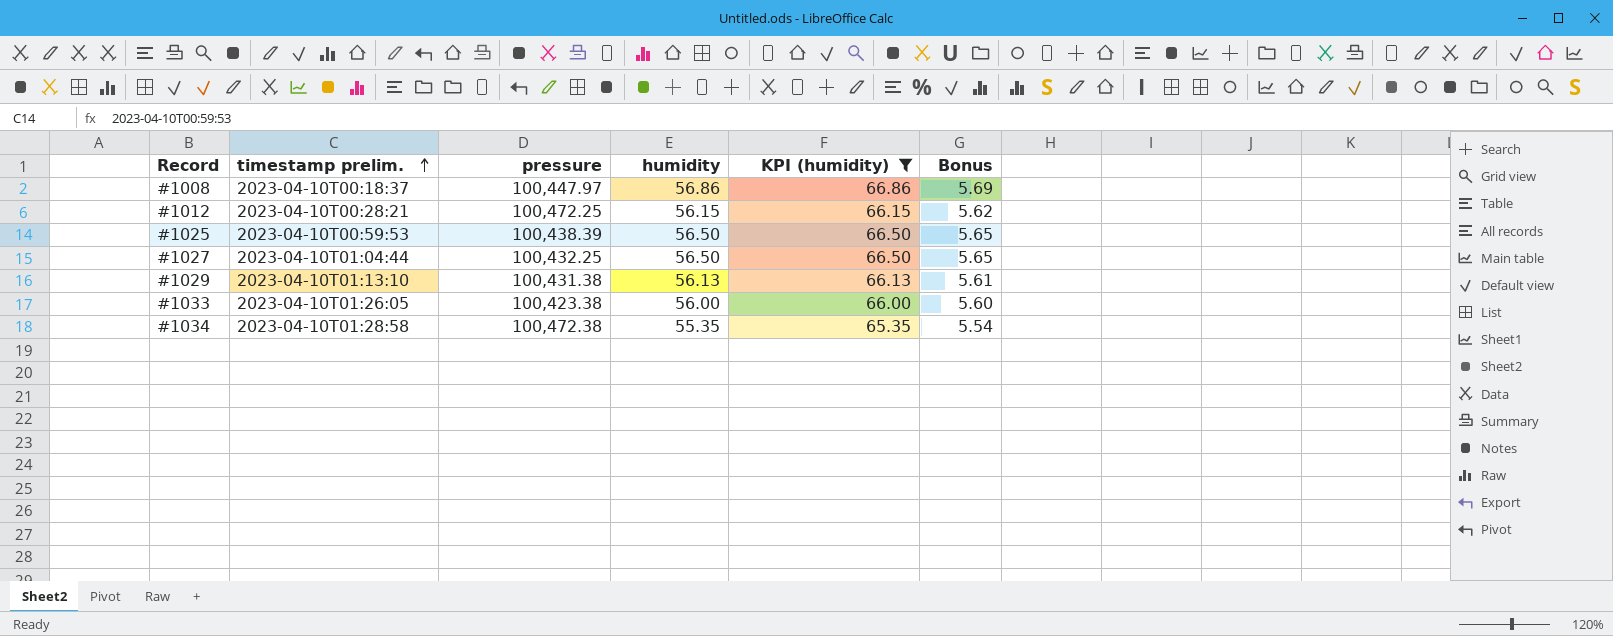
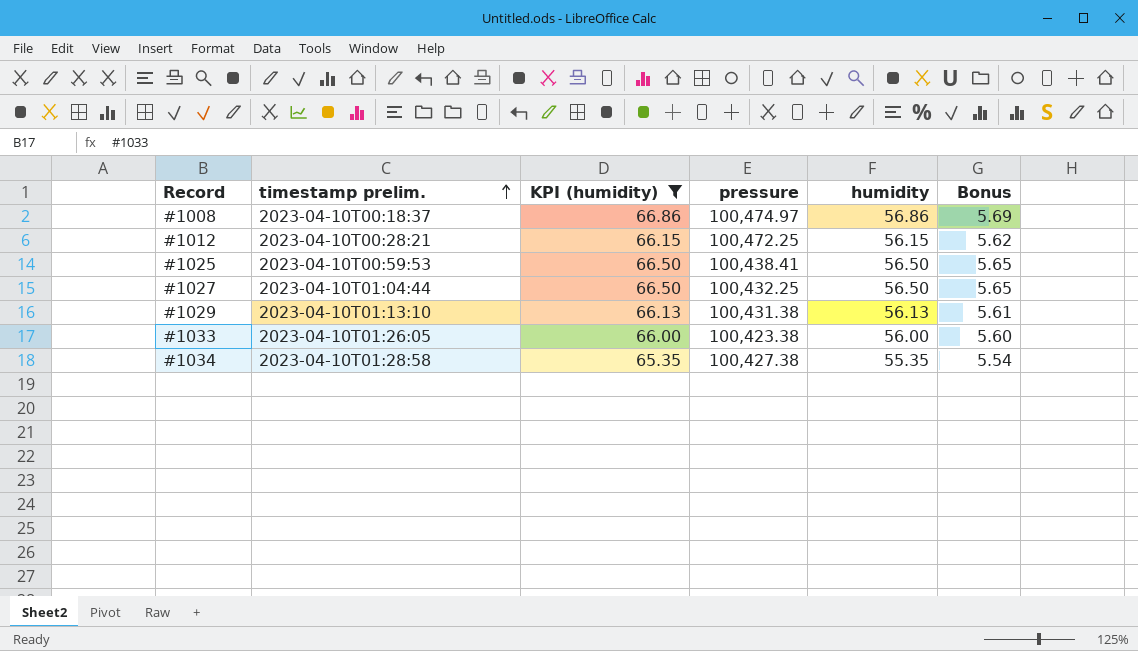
column KPI (humidity) | position: 5 -> 3
#1008 | pressure: 100,447.97 -> 100,474.97
#1025 | pressure: 100,438.39 -> 100,438.41
#1034 | pressure: 100,472.38 -> 100,427.38

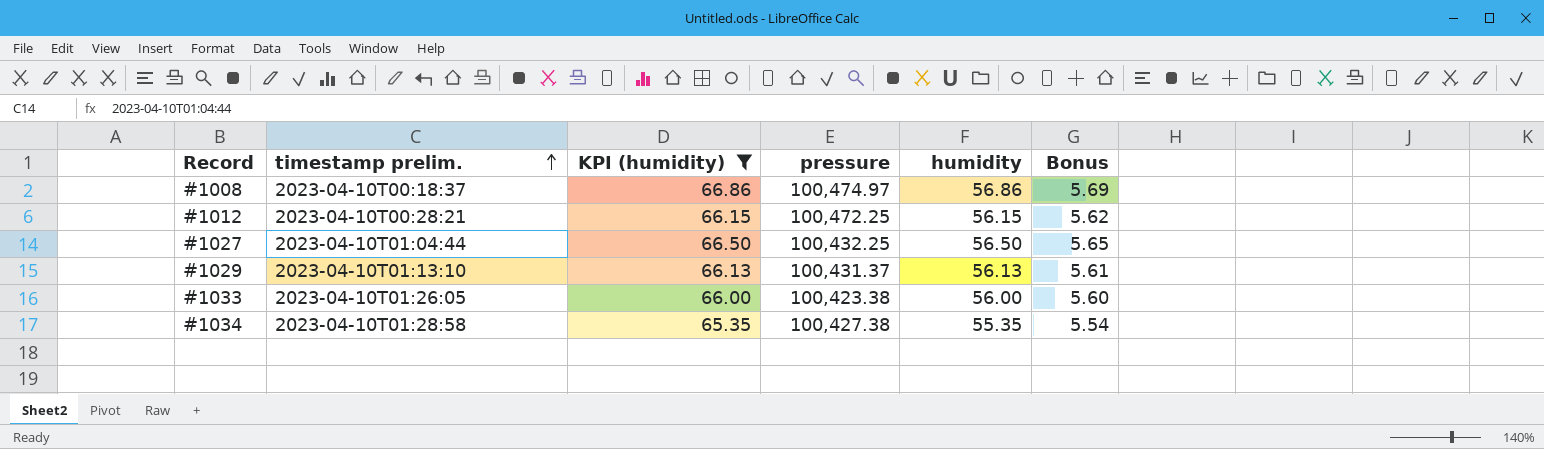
row #1025: 2023-04-10T00:59:53 | 66.50 | 100,438.41 | 56.50 | 5.65 -> none
#1029 | pressure: 100,431.38 -> 100,431.37

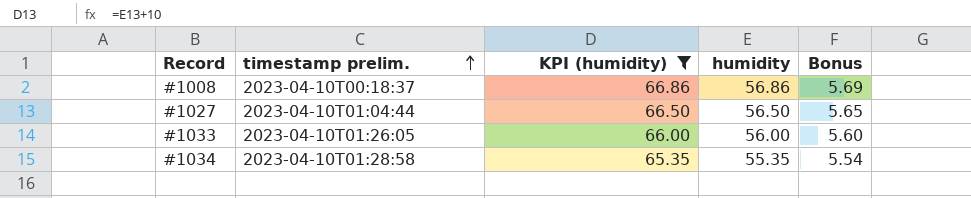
column pressure | position: 4 -> none
row #1012: 2023-04-10T00:28:21 | 66.15 | 100,472.25 | 56.15 | 5.62 -> none
row #1029: 2023-04-10T01:13:10 | 66.13 | 100,431.37 | 56.13 | 5.61 -> none

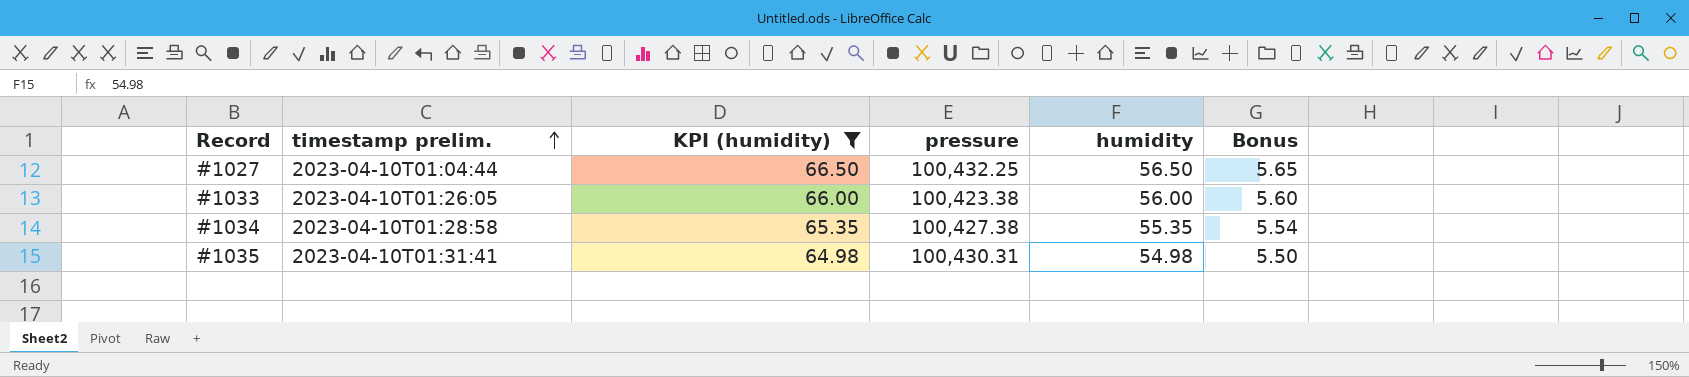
column pressure | position: none -> 4
row #1008: 2023-04-10T00:18:37 | 66.86 | 56.86 | 5.69 -> none
row #1035: none -> 2023-04-10T01:31:41 | 64.98 | 100,430.31 | 54.98 | 5.50

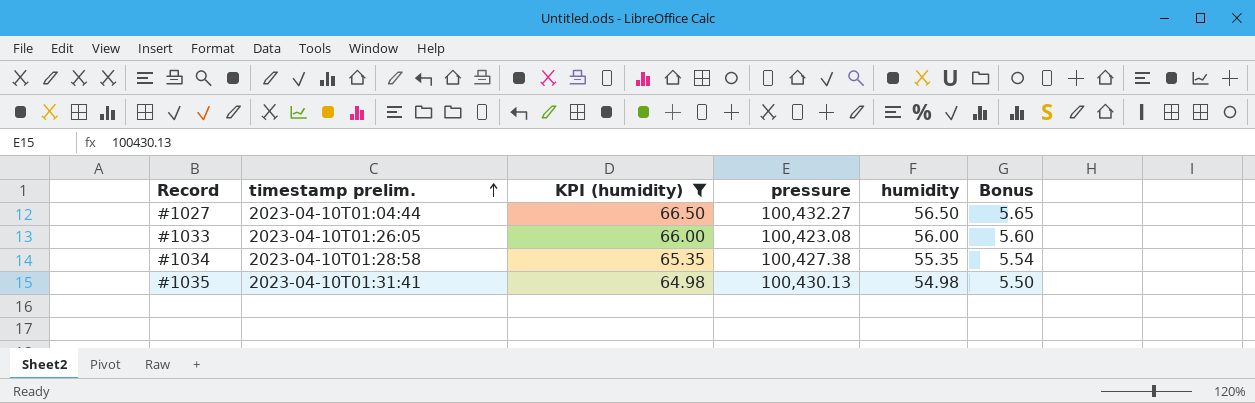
#1027 | pressure: 100,432.25 -> 100,432.27
#1033 | pressure: 100,423.38 -> 100,423.08
#1035 | pressure: 100,430.31 -> 100,430.13

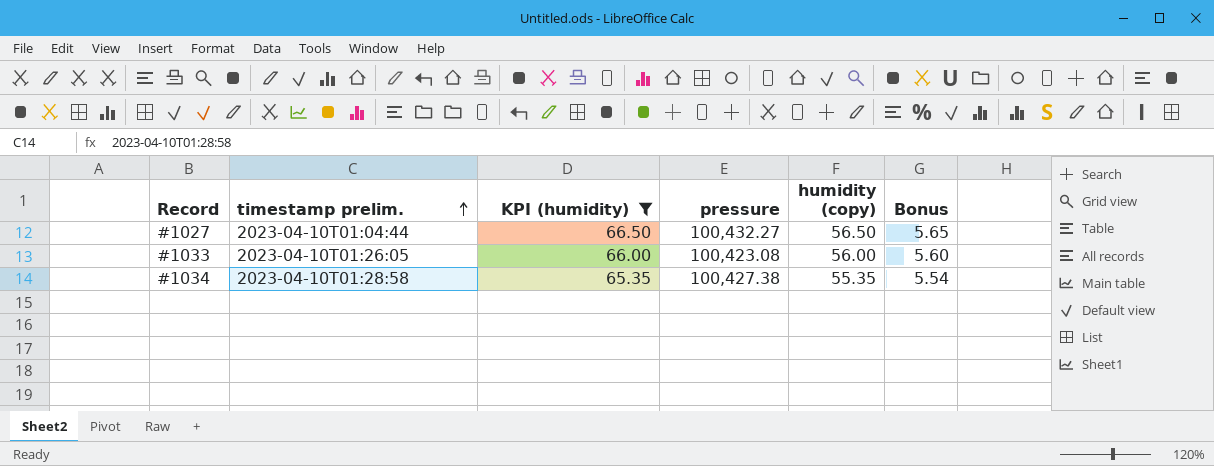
column name: humidity -> humidity (copy)
row #1035: 2023-04-10T01:31:41 | 64.98 | 100,430.13 | 54.98 | 5.50 -> none

